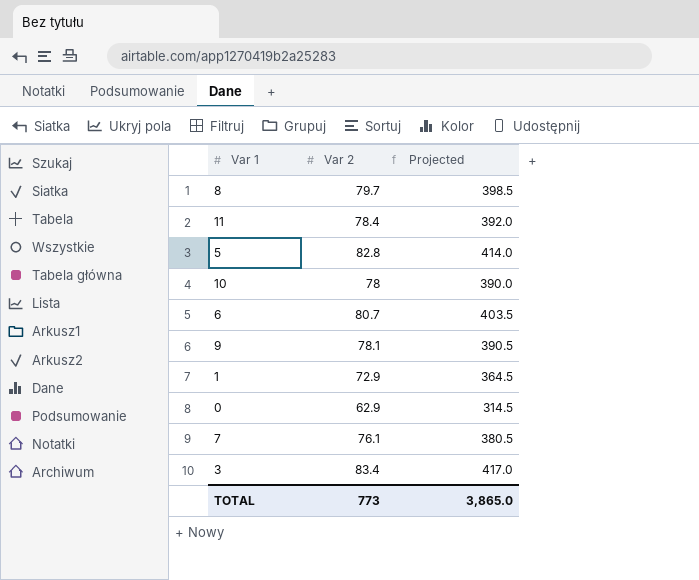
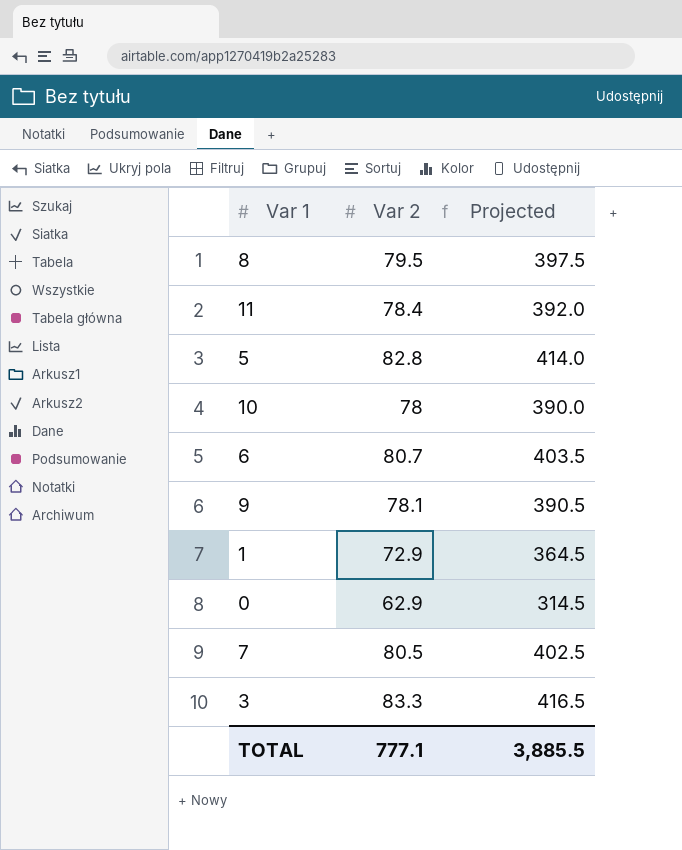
8 | Var 2: 79.7 -> 79.5
8 | Projected: 398.5 -> 397.5
7 | Var 2: 76.1 -> 80.5
7 | Projected: 380.5 -> 402.5
3 | Var 2: 83.4 -> 83.3
3 | Projected: 417.0 -> 416.5
TOTAL | Var 2: 773 -> 777.1
TOTAL | Projected: 3,865.0 -> 3,885.5

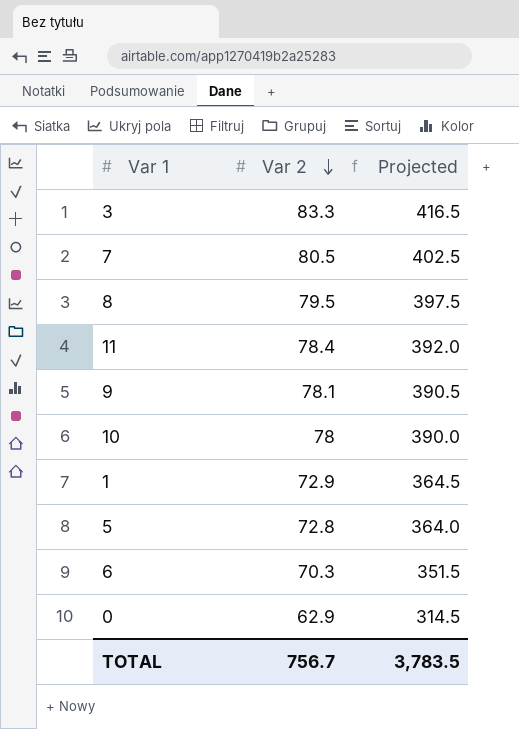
row order: none -> Var 2 descending
5 | Var 2: 82.8 -> 72.8
5 | Projected: 414.0 -> 364.0
6 | Var 2: 80.7 -> 70.3
6 | Projected: 403.5 -> 351.5
TOTAL | Var 2: 777.1 -> 756.7
TOTAL | Projected: 3,885.5 -> 3,783.5

